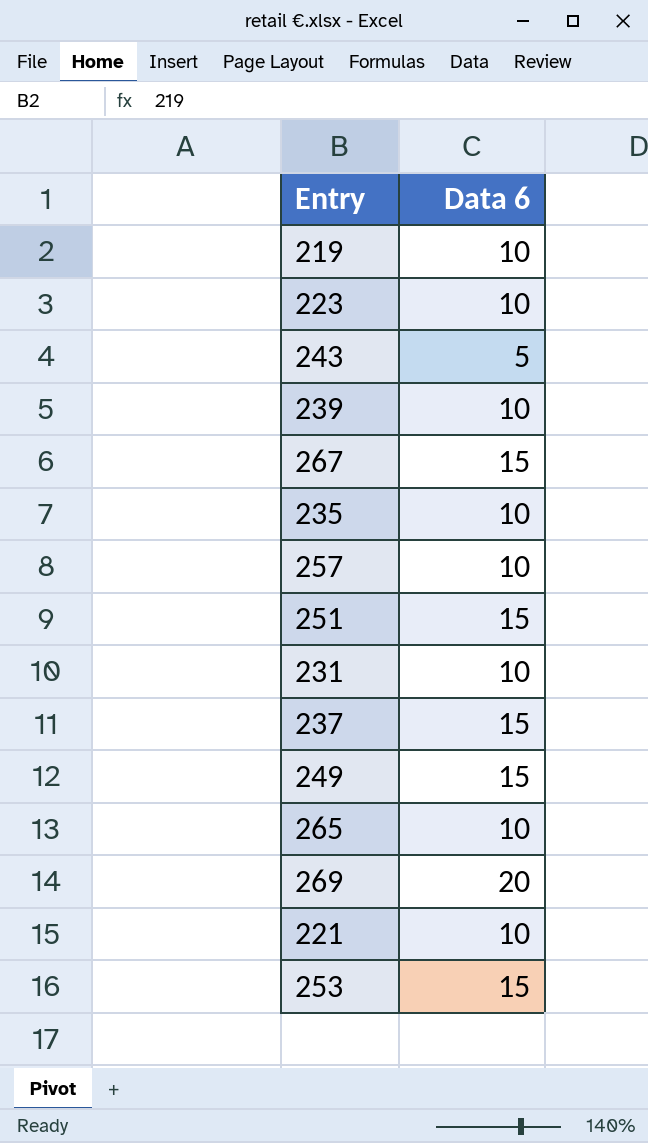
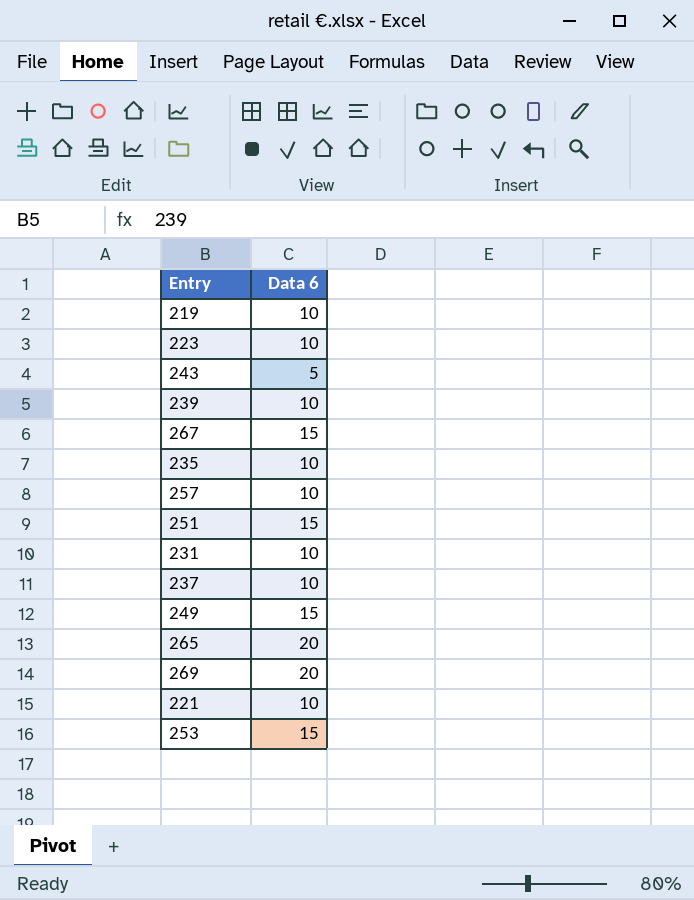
237 | Data 6: 15 -> 10
265 | Data 6: 10 -> 20

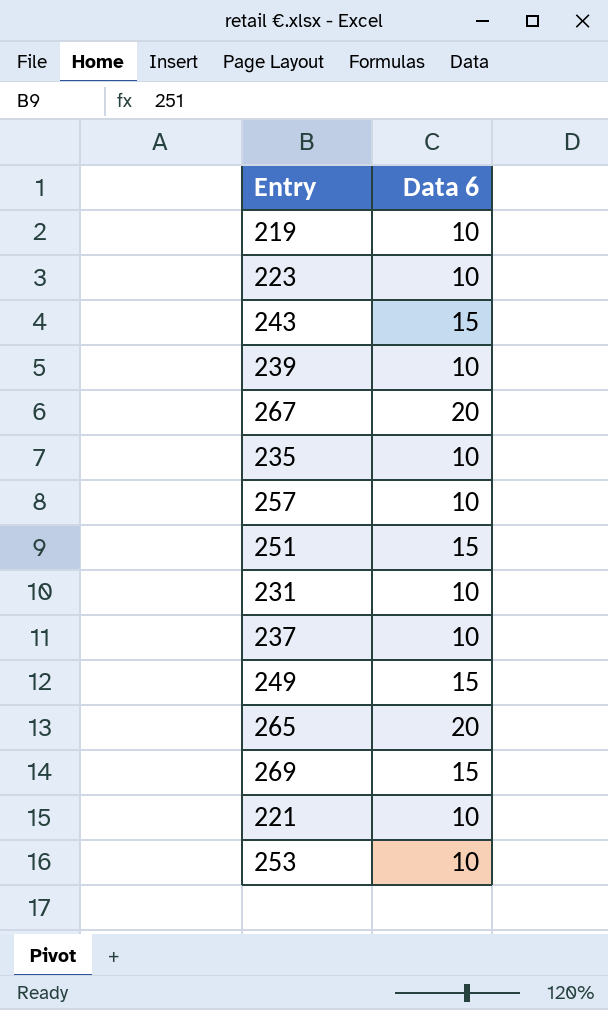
243 | Data 6: 5 -> 15
267 | Data 6: 15 -> 20
269 | Data 6: 20 -> 15
253 | Data 6: 15 -> 10

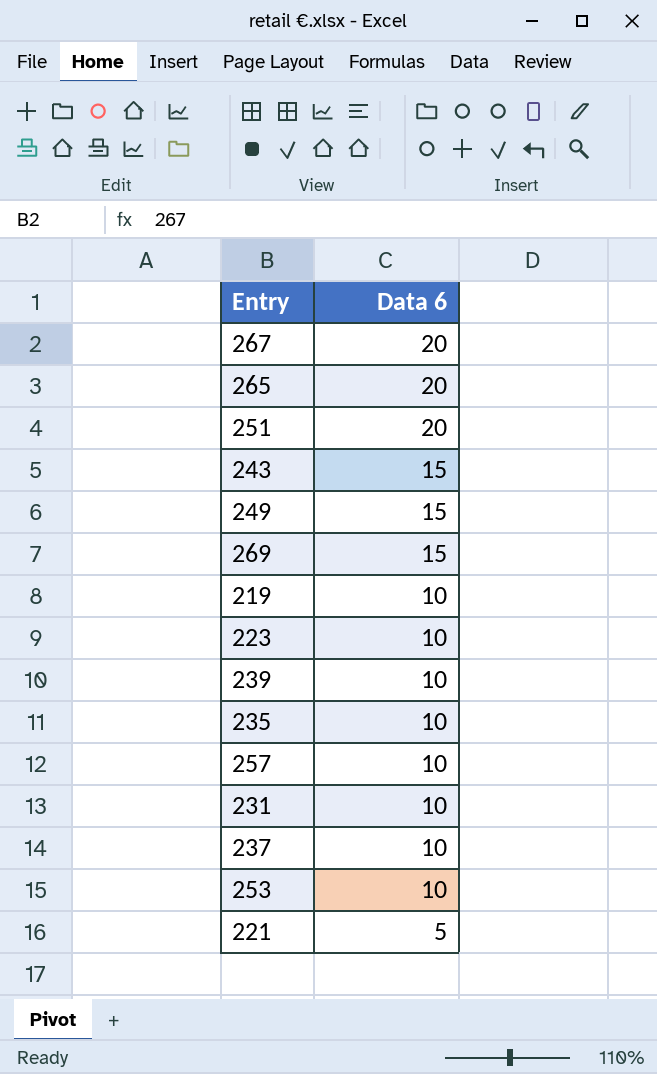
row order: none -> Data 6 descending
251 | Data 6: 15 -> 20
221 | Data 6: 10 -> 5

